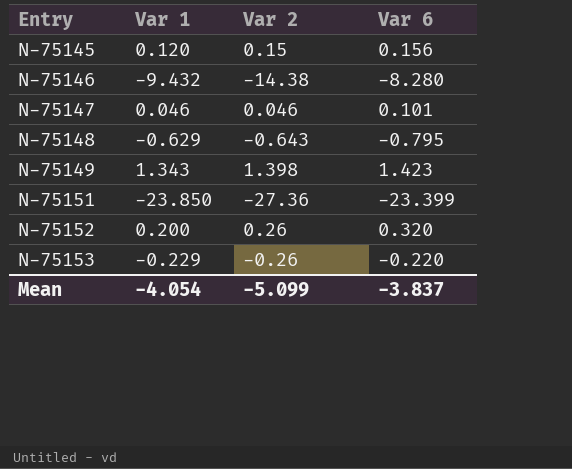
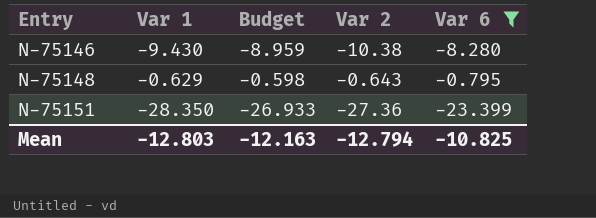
filter: none -> Var 6 <= -0.795
column Budget | formula: none -> [Var 1] * 0.95
N-75146 | Var 1: -9.432 -> -9.430
N-75146 | Var 2: -14.38 -> -10.38
N-75151 | Var 1: -23.850 -> -28.350
Mean | Var 1: -4.054 -> -12.803
Mean | Var 2: -5.099 -> -12.794
Mean | Var 6: -3.837 -> -10.825

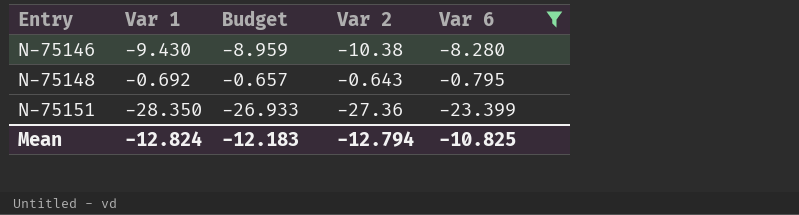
N-75148 | Var 1: -0.629 -> -0.692
N-75148 | Budget: -0.598 -> -0.657
Mean | Var 1: -12.803 -> -12.824
Mean | Budget: -12.163 -> -12.183

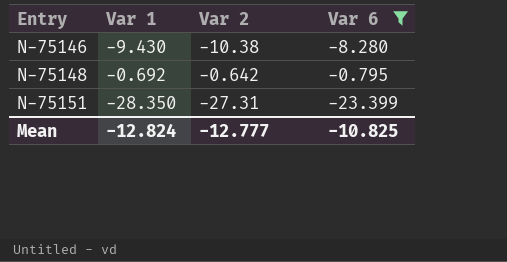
column Budget | formula: [Var 1] * 0.95 -> none
N-75148 | Var 2: -0.643 -> -0.642
N-75151 | Var 2: -27.36 -> -27.31
Mean | Var 2: -12.794 -> -12.777

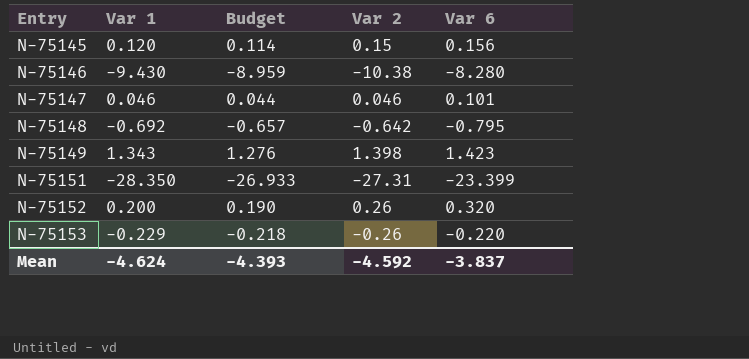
filter: Var 6 <= -0.795 -> none
column Budget | formula: none -> [Var 1] * 0.95
Mean | Var 1: -12.824 -> -4.624
Mean | Var 2: -12.777 -> -4.592
Mean | Var 6: -10.825 -> -3.837

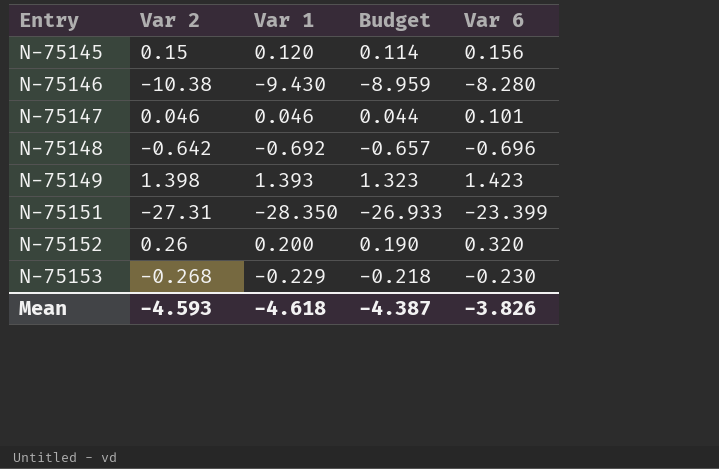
column Var 2 | position: 4 -> 2
N-75148 | Var 6: -0.795 -> -0.696
N-75149 | Var 1: 1.343 -> 1.393
N-75149 | Budget: 1.276 -> 1.323
N-75153 | Var 2: -0.26 -> -0.268
N-75153 | Var 6: -0.220 -> -0.230
Mean | Var 2: -4.592 -> -4.593
Mean | Var 1: -4.624 -> -4.618
Mean | Budget: -4.393 -> -4.387
Mean | Var 6: -3.837 -> -3.826

